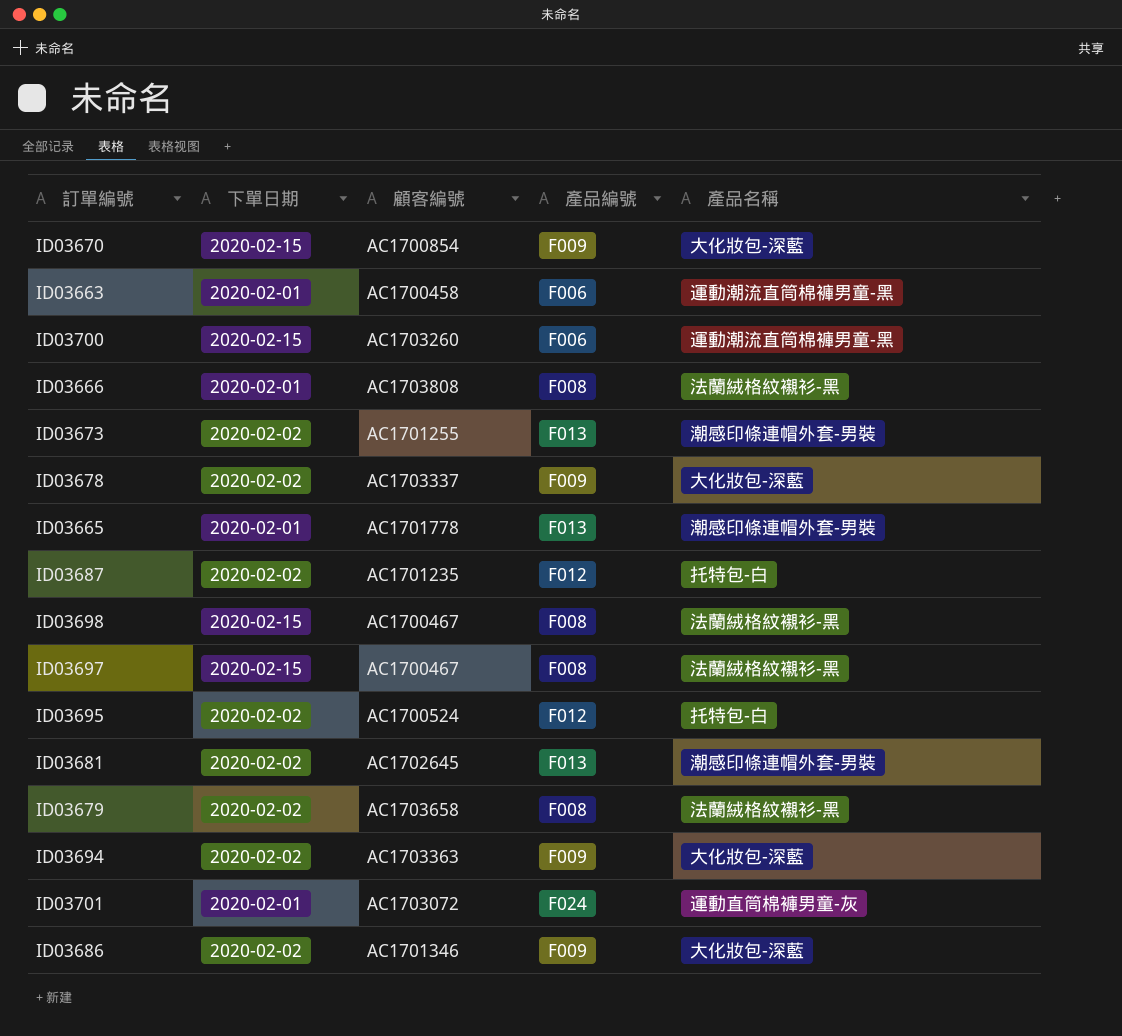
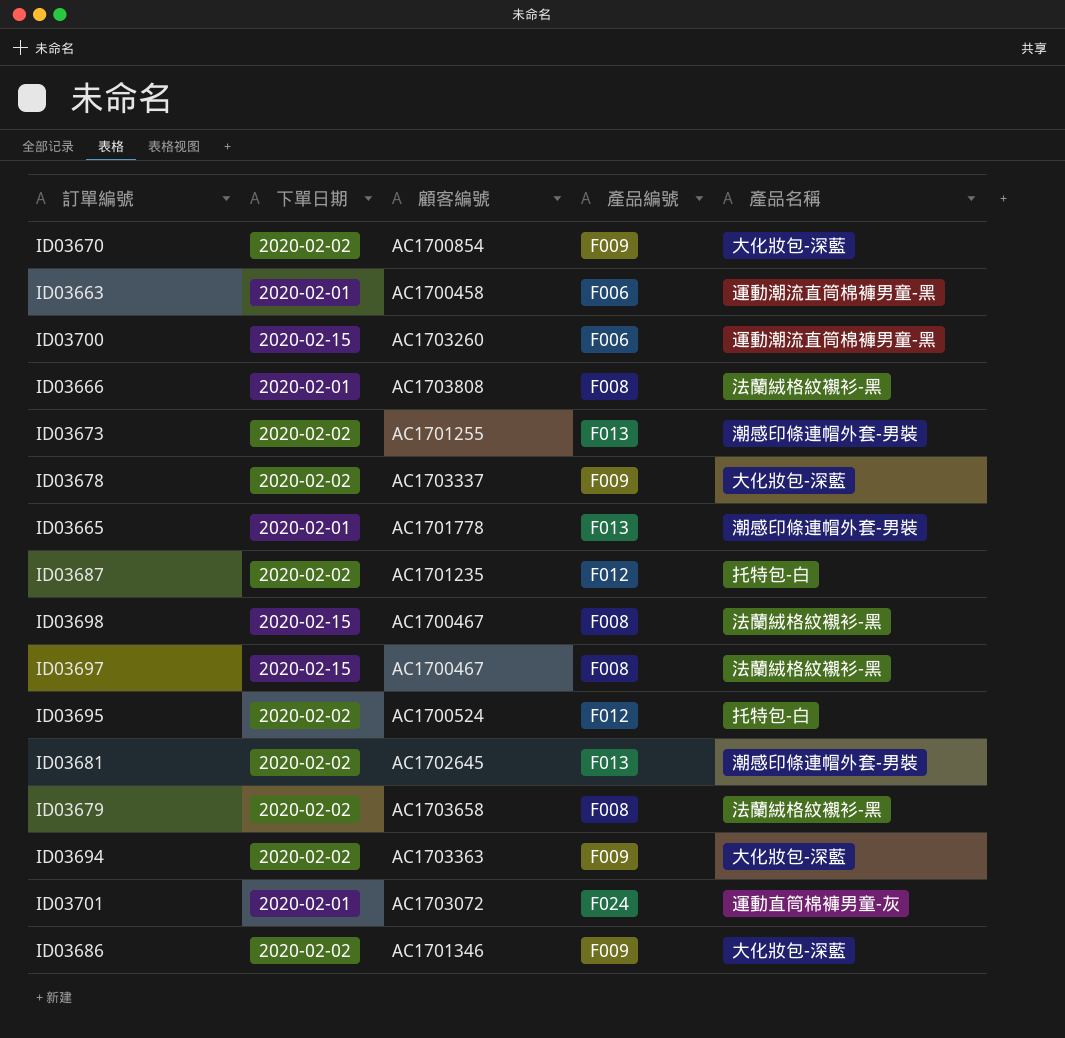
ID03670 | 下單日期: 2020-02-15 -> 2020-02-02

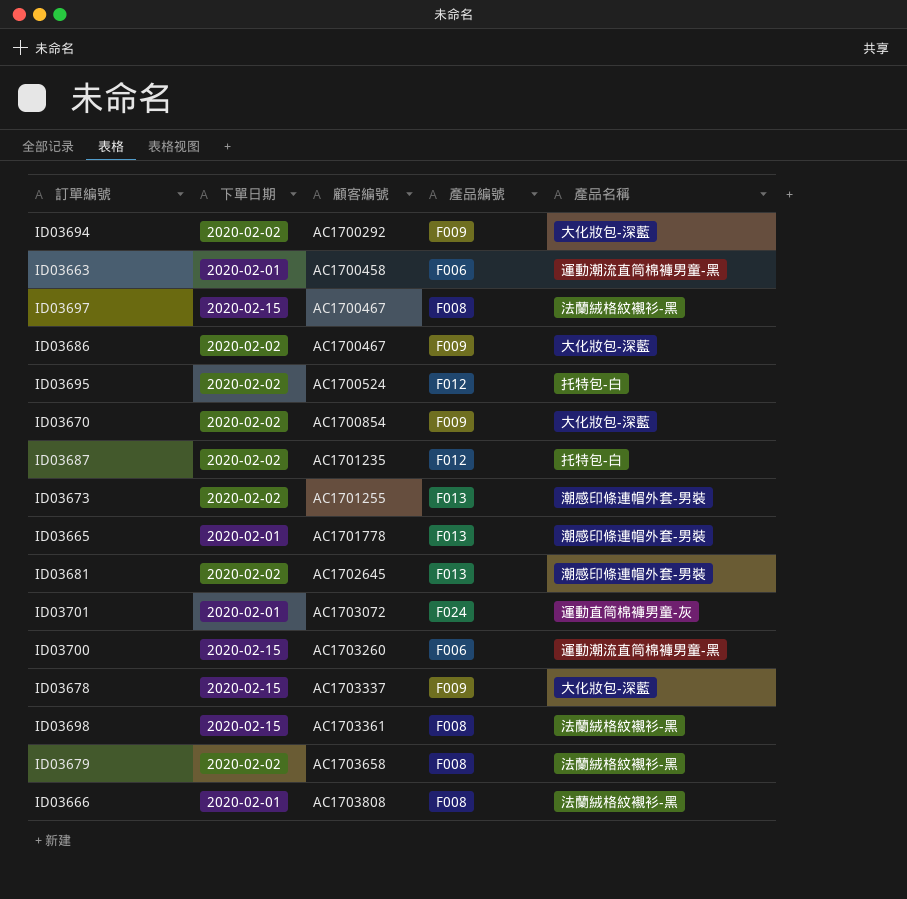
row order: none -> 顧客編號 ascending
ID03694 | 顧客編號: AC1703363 -> AC1700292
ID03686 | 顧客編號: AC1701346 -> AC1700467
ID03678 | 下單日期: 2020-02-02 -> 2020-02-15
ID03698 | 顧客編號: AC1700467 -> AC1703361

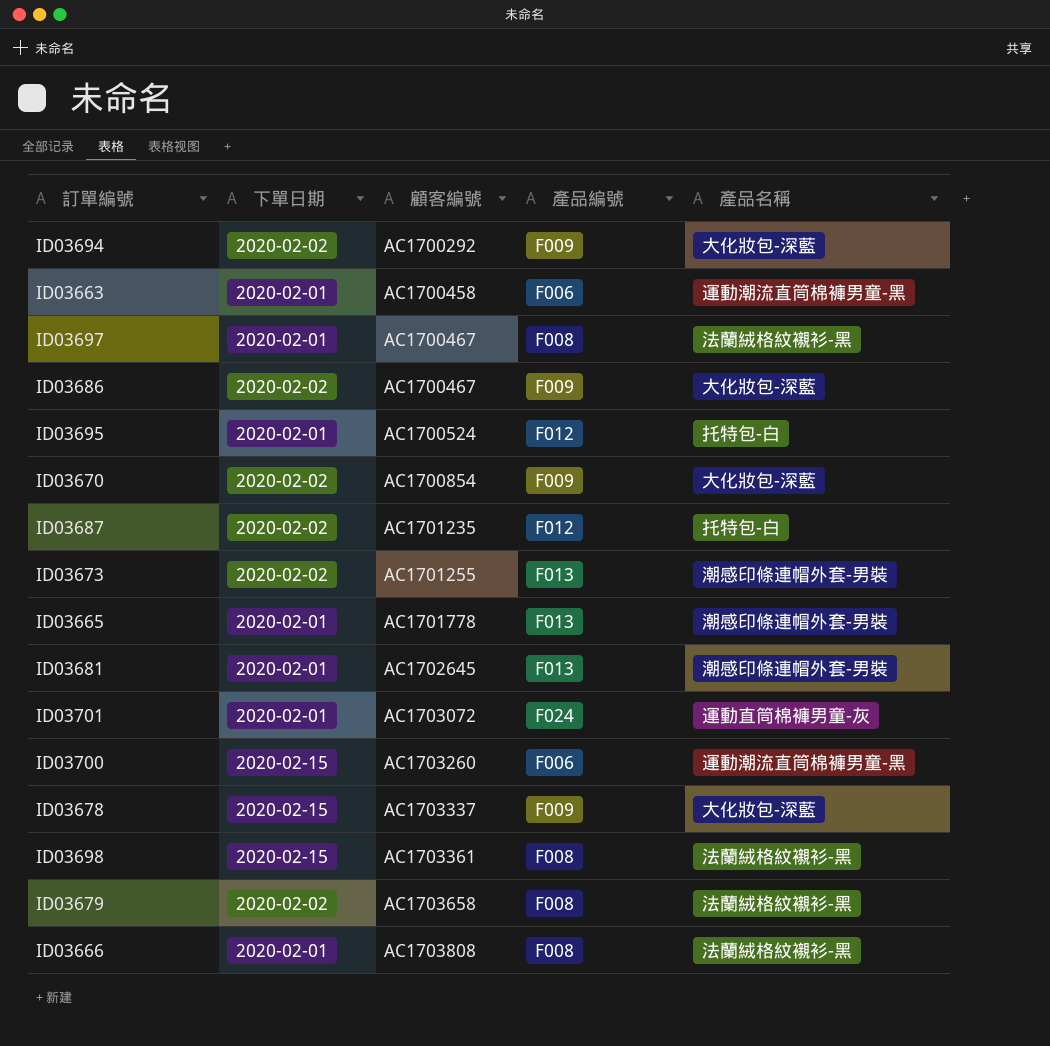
ID03697 | 下單日期: 2020-02-15 -> 2020-02-01
ID03695 | 下單日期: 2020-02-02 -> 2020-02-01
ID03681 | 下單日期: 2020-02-02 -> 2020-02-01

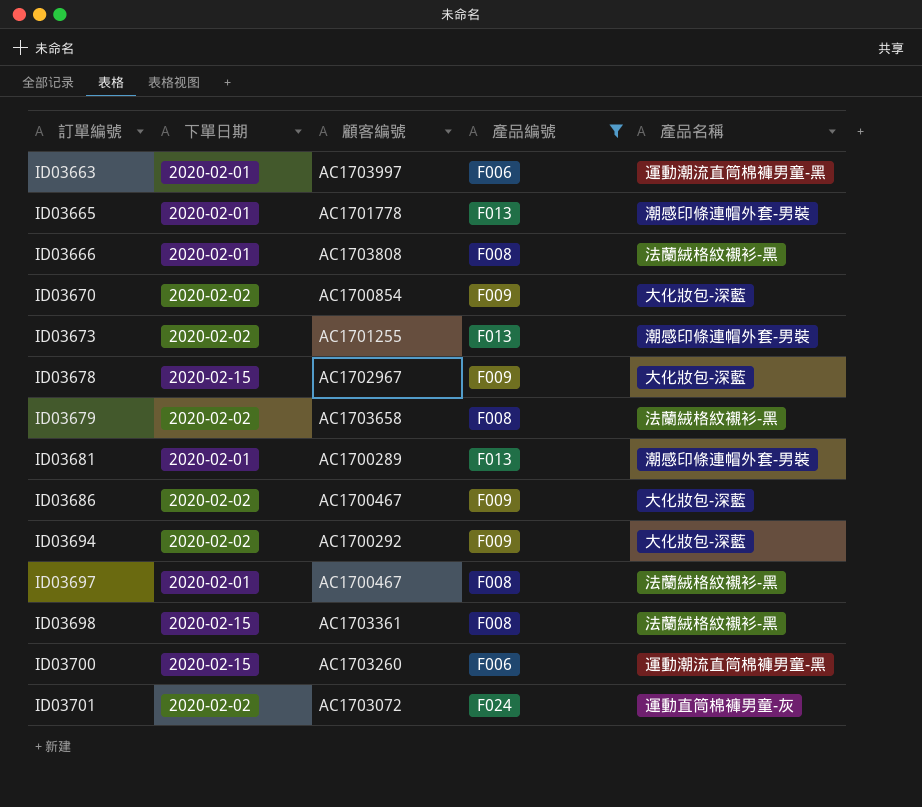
filter: none -> 產品編號 != F012
row order: 顧客編號 ascending -> 訂單編號 ascending
ID03663 | 顧客編號: AC1700458 -> AC1703997
ID03678 | 顧客編號: AC1703337 -> AC1702967
ID03681 | 顧客編號: AC1702645 -> AC1700289
ID03701 | 下單日期: 2020-02-01 -> 2020-02-02

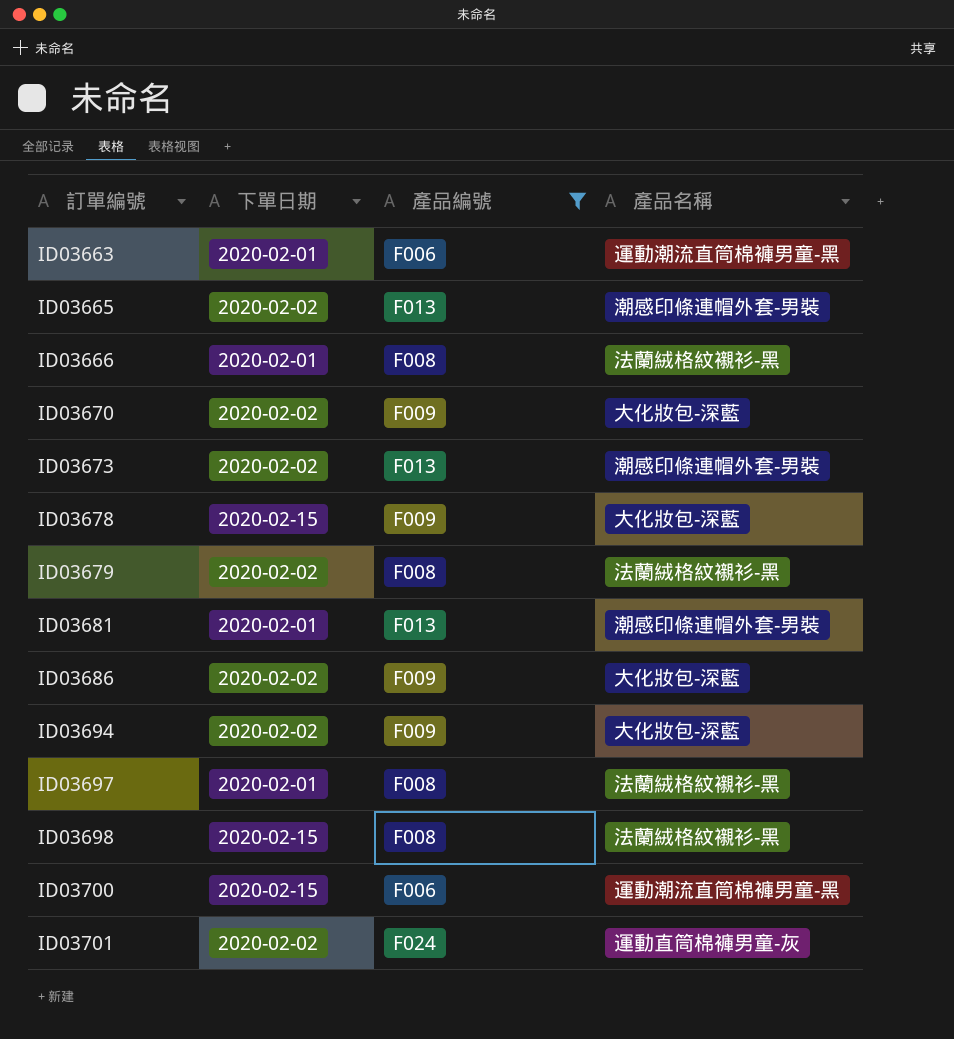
column 顧客編號 | position: 3 -> none
ID03665 | 下單日期: 2020-02-01 -> 2020-02-02

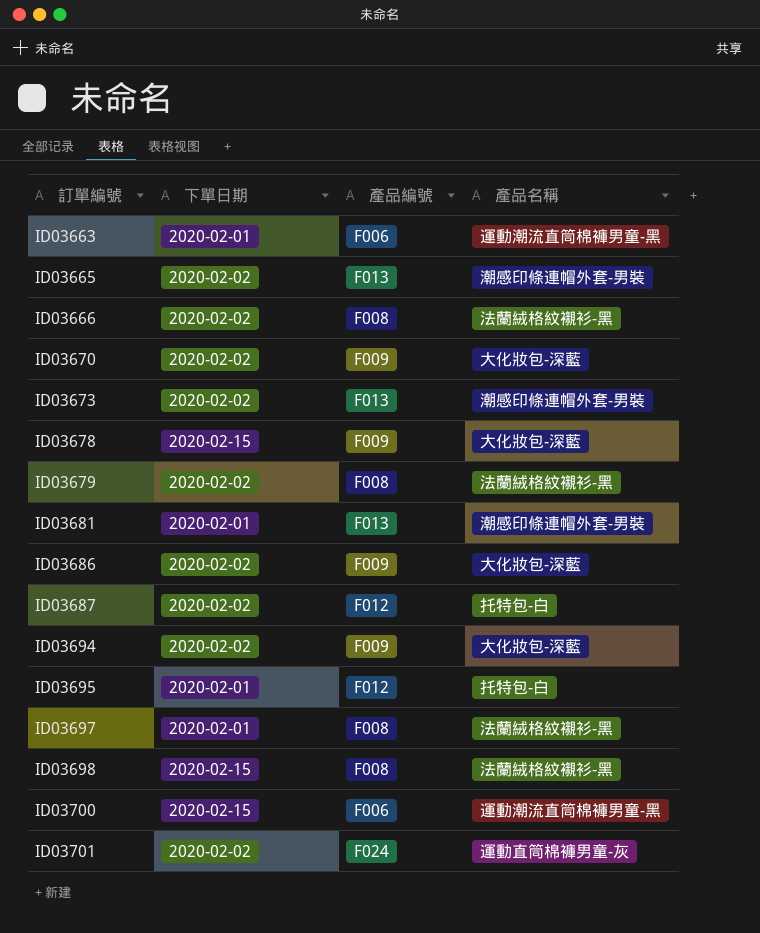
filter: 產品編號 != F012 -> none
ID03666 | 下單日期: 2020-02-01 -> 2020-02-02

